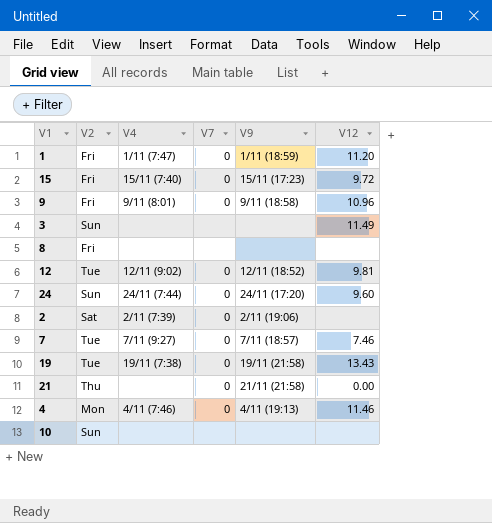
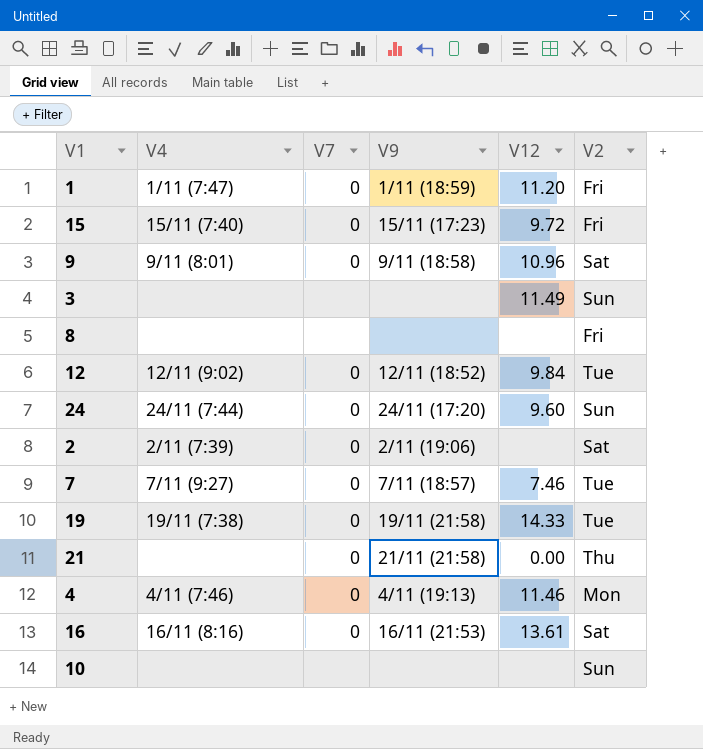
column V2 | position: 2 -> 6
9 | V2: Fri -> Sat
12 | V12: 9.81 -> 9.84
19 | V12: 13.43 -> 14.33
row 16: none -> 16/11 (8:16) | 0 | 16/11 (21:53) | 13.61 | Sat

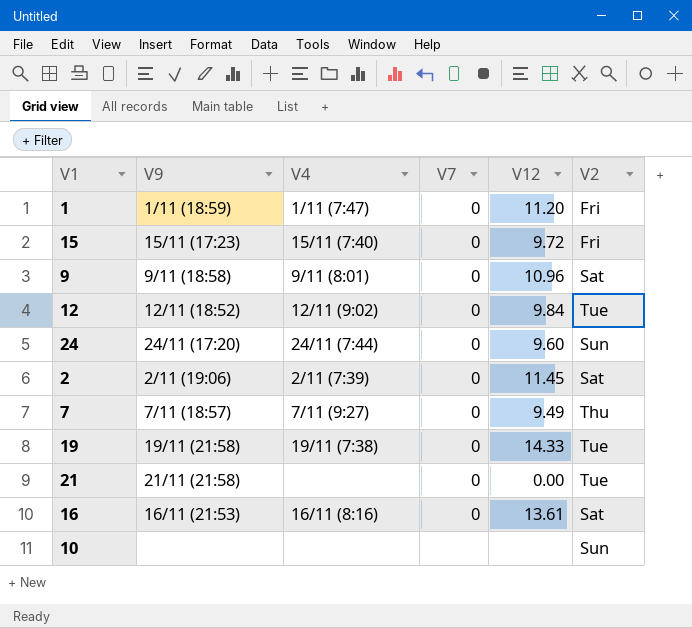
column V9 | position: 4 -> 2
row 3: none | none | none | 11.49 | Sun -> none
row 8: none | none | none | none | Fri -> none
row 4: 4/11 (7:46) | 0 | 4/11 (19:13) | 11.46 | Mon -> none
2 | V12: none -> 11.45
7 | V12: 7.46 -> 9.49
7 | V2: Tue -> Thu
21 | V2: Thu -> Tue

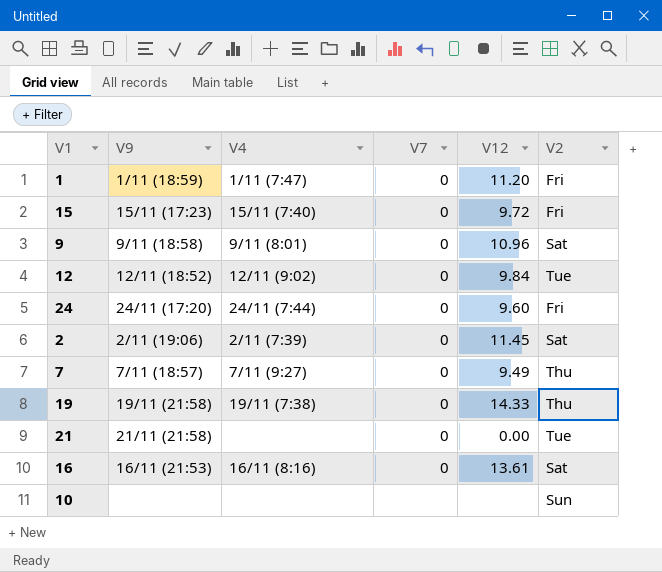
24 | V2: Sun -> Fri
19 | V2: Tue -> Thu

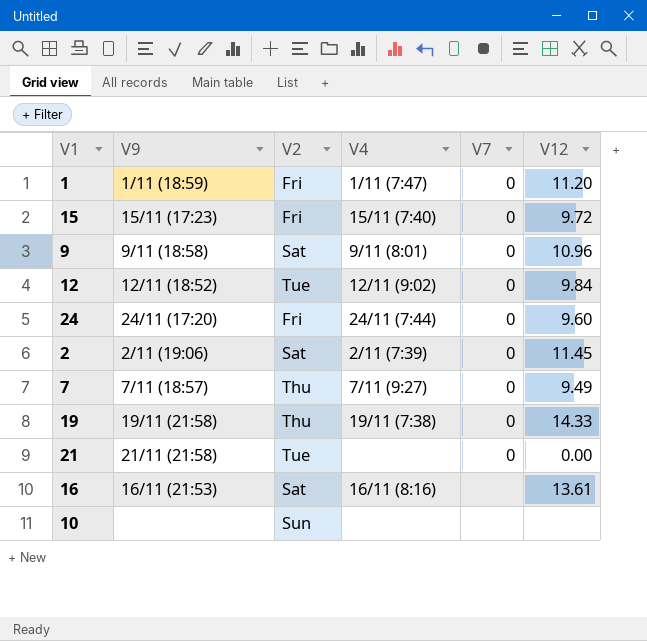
column V2 | position: 6 -> 3
16 | V7: 0 -> none

